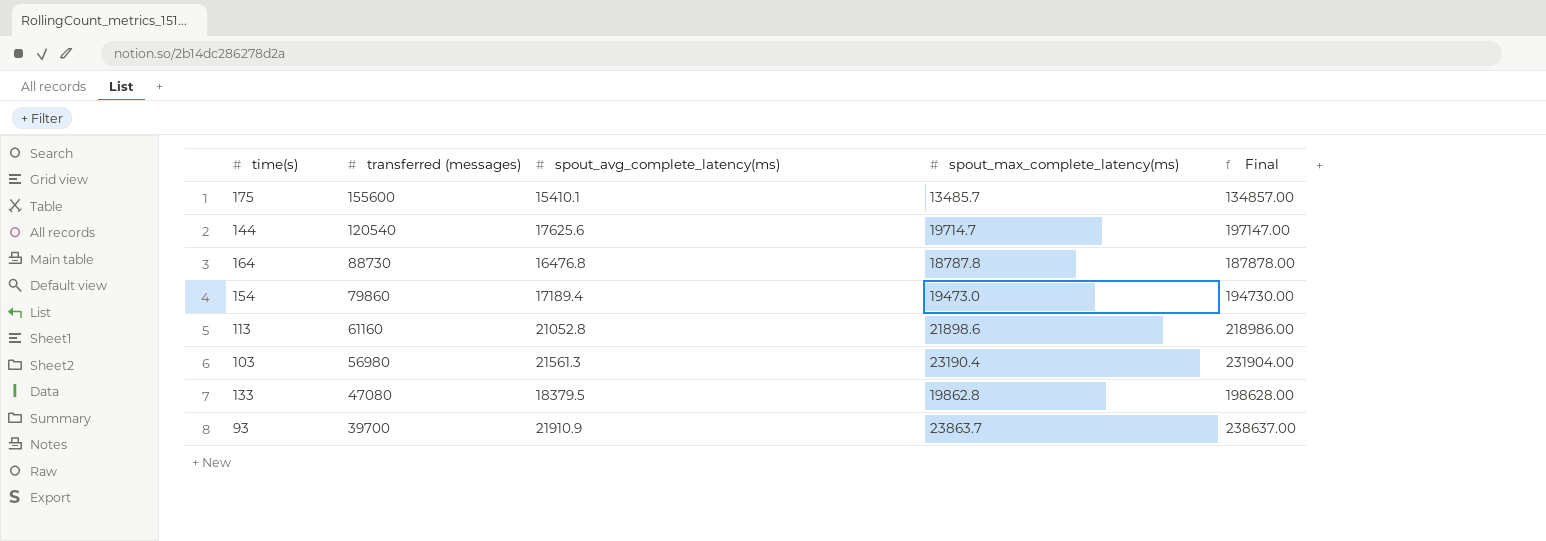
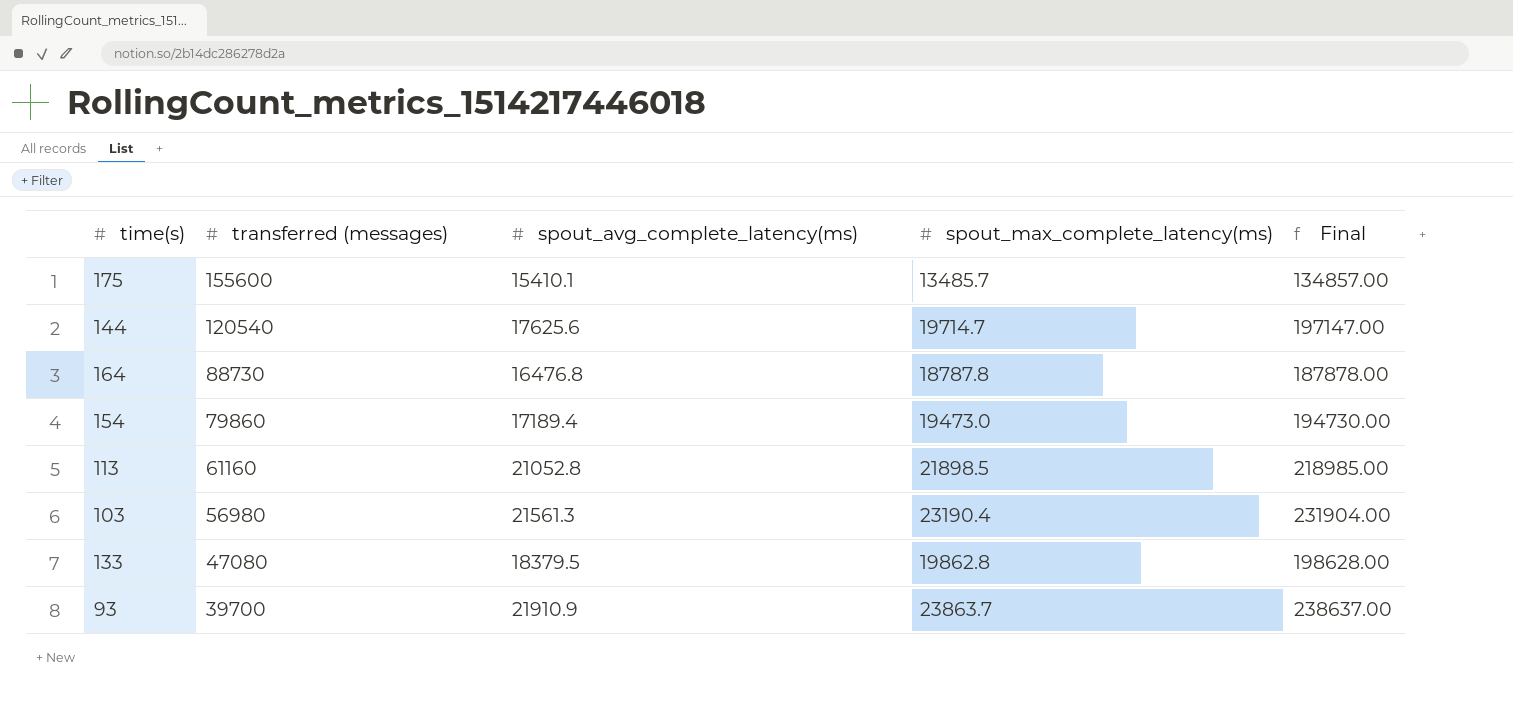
113 | spout_max_complete_latency(ms): 21898.6 -> 21898.5
113 | Final: 218986.00 -> 218985.00

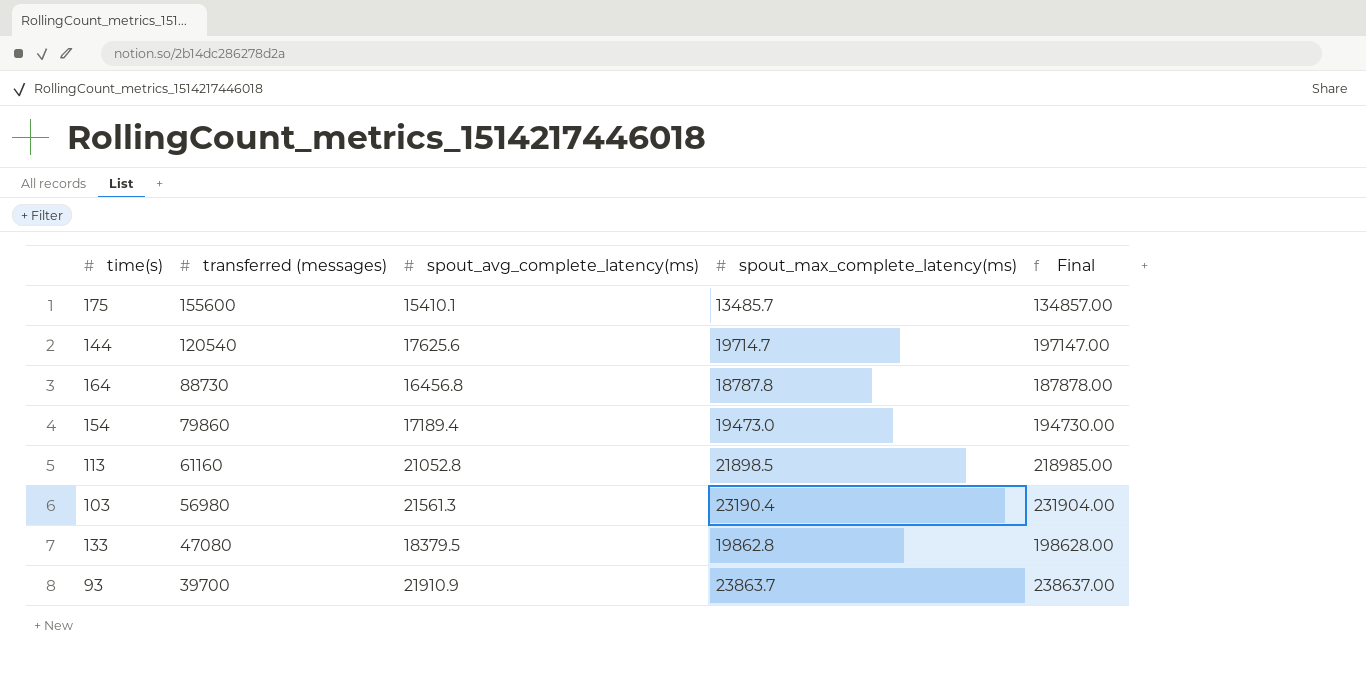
164 | spout_avg_complete_latency(ms): 16476.8 -> 16456.8

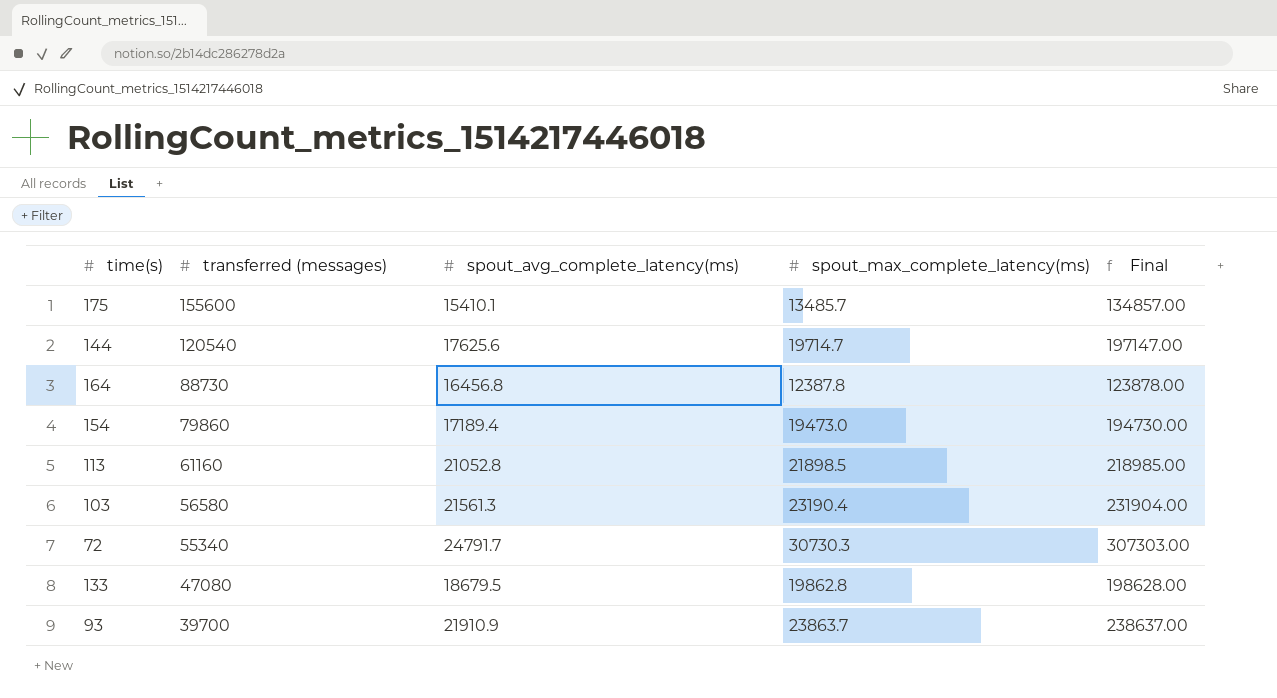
164 | spout_max_complete_latency(ms): 18787.8 -> 12387.8
164 | Final: 187878.00 -> 123878.00
103 | transferred (messages): 56980 -> 56580
row 72: none -> 55340 | 24791.7 | 30730.3 | 307303.00
133 | spout_avg_complete_latency(ms): 18379.5 -> 18679.5

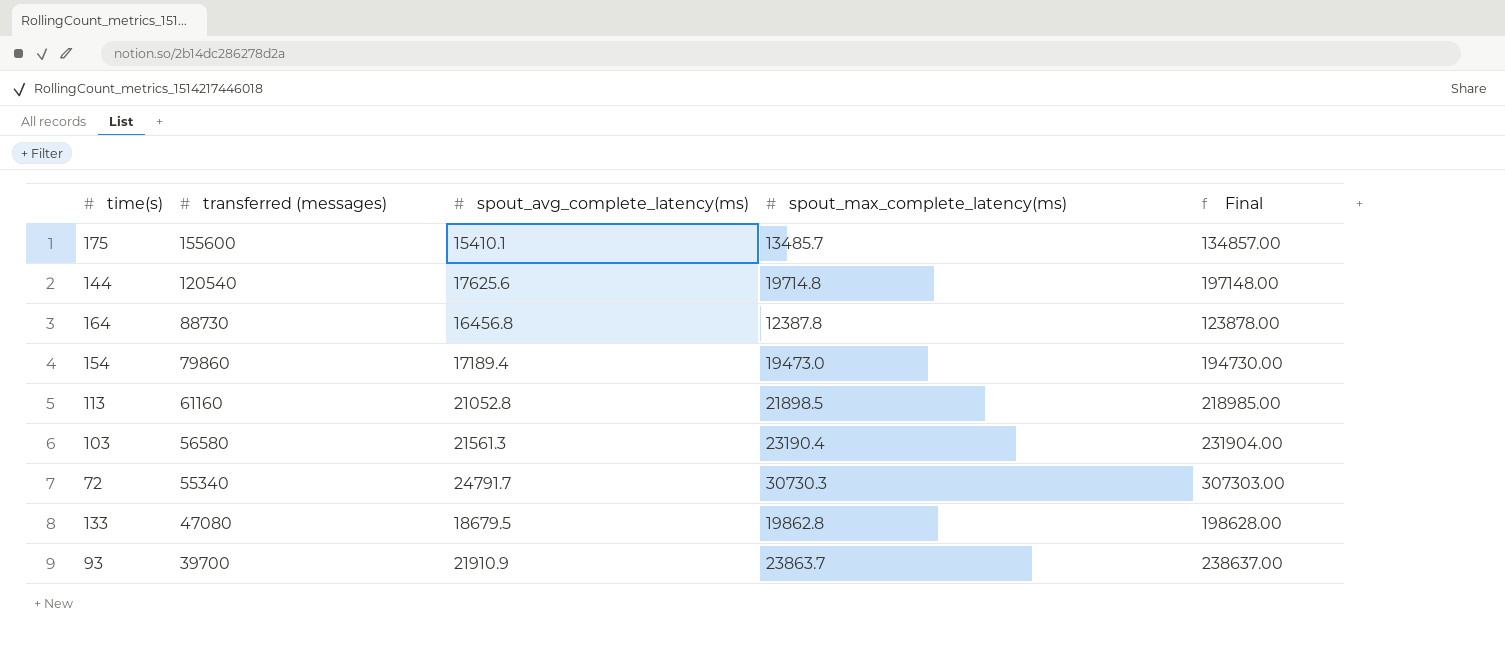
144 | spout_max_complete_latency(ms): 19714.7 -> 19714.8
144 | Final: 197147.00 -> 197148.00

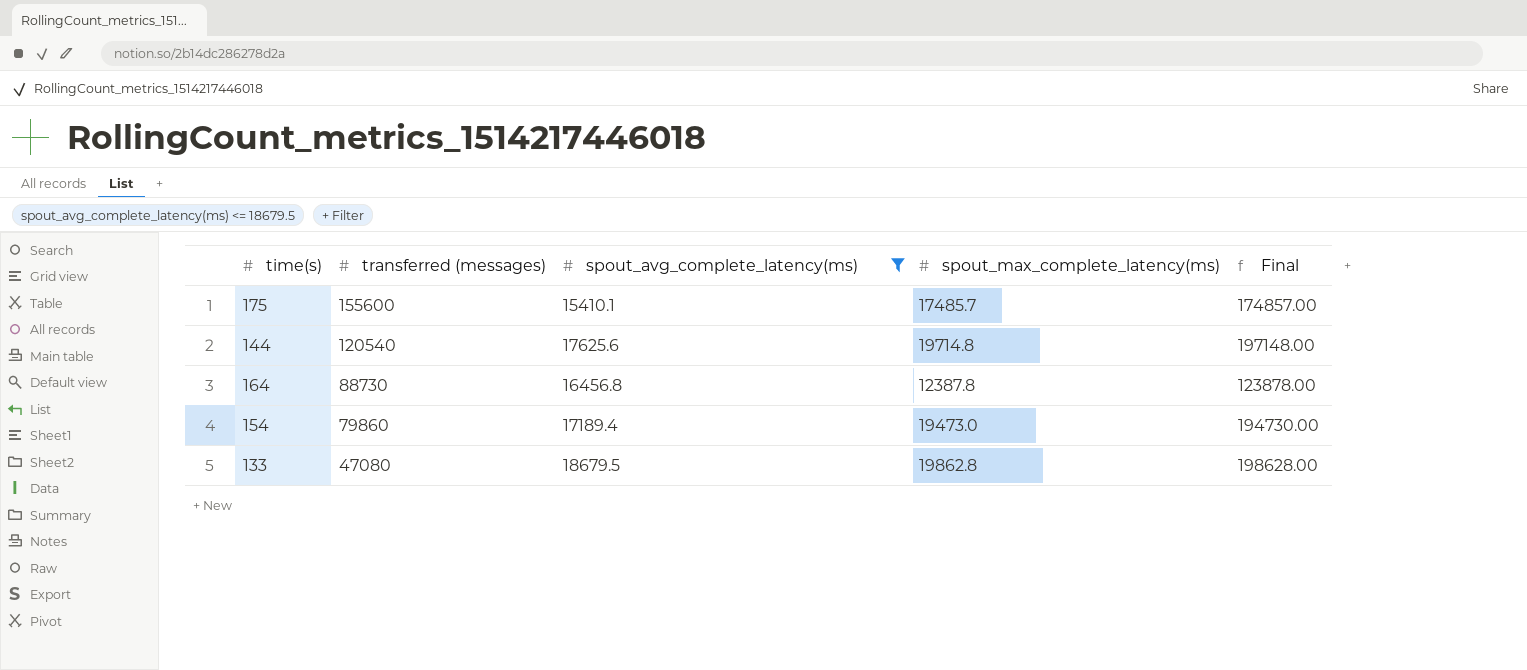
filter: none -> spout_avg_complete_latency(ms) <= 18679.5
175 | spout_max_complete_latency(ms): 13485.7 -> 17485.7
175 | Final: 134857.00 -> 174857.00

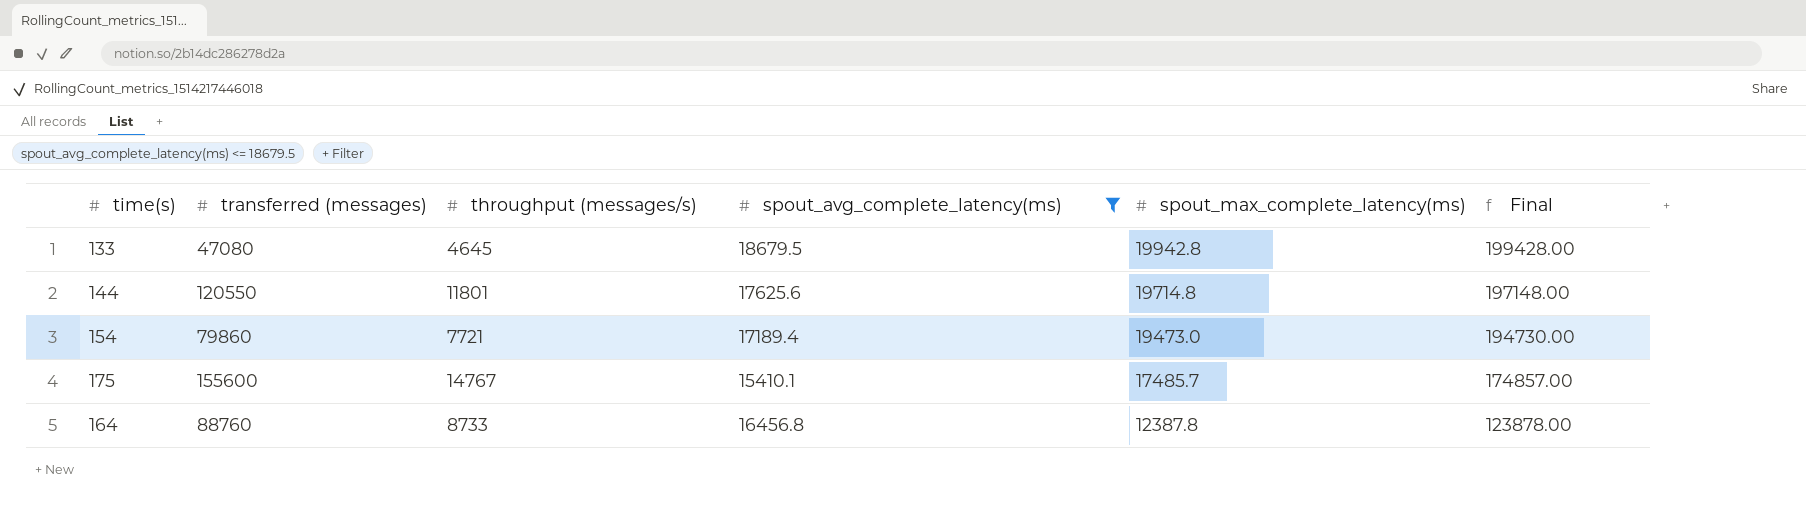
row order: transferred (messages) descending -> spout_max_complete_latency(ms) descending
column throughput (messages/s) | position: none -> 3
133 | spout_max_complete_latency(ms): 19862.8 -> 19942.8
133 | Final: 198628.00 -> 199428.00
144 | transferred (messages): 120540 -> 120550
164 | transferred (messages): 88730 -> 88760

